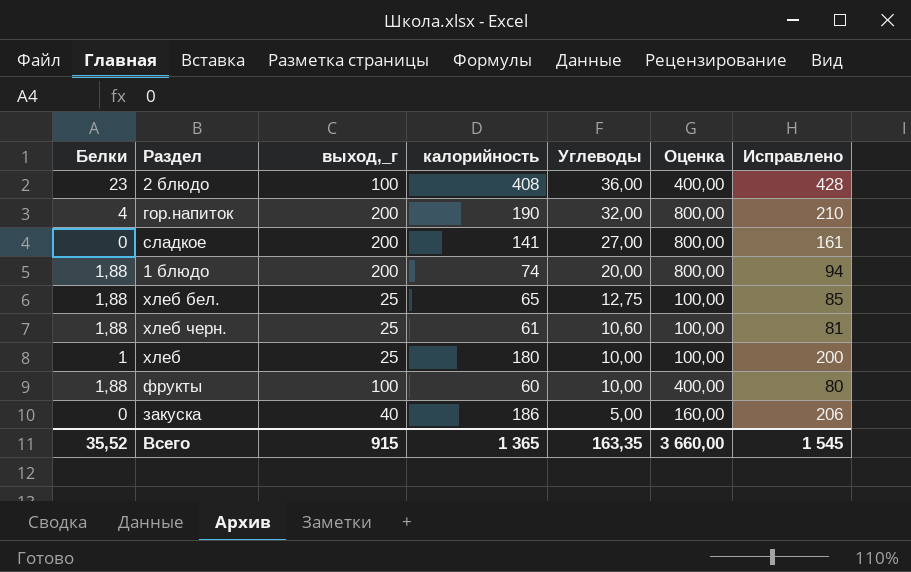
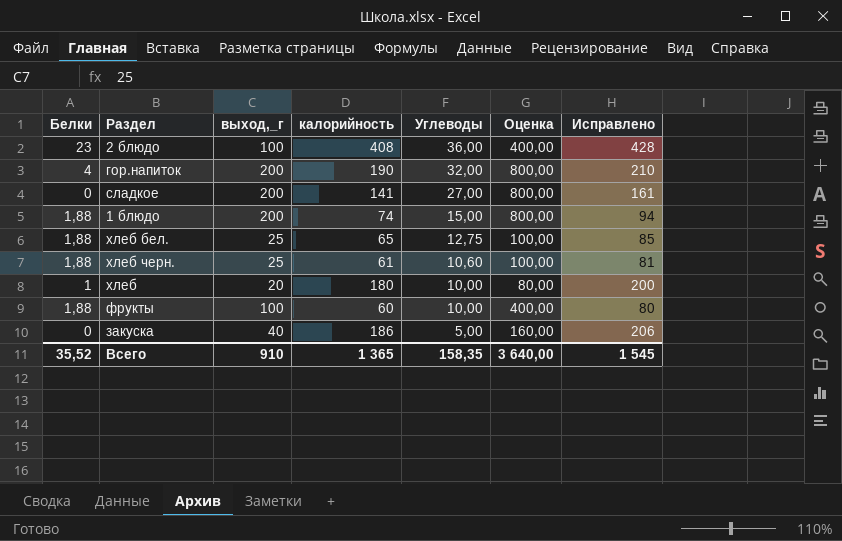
1 блюдо | Углеводы: 20,00 -> 15,00
хлеб | выход,_г: 25 -> 20
хлеб | Оценка: 100,00 -> 80,00
Всего | выход,_г: 915 -> 910
Всего | Углеводы: 163,35 -> 158,35
Всего | Оценка: 3 660,00 -> 3 640,00

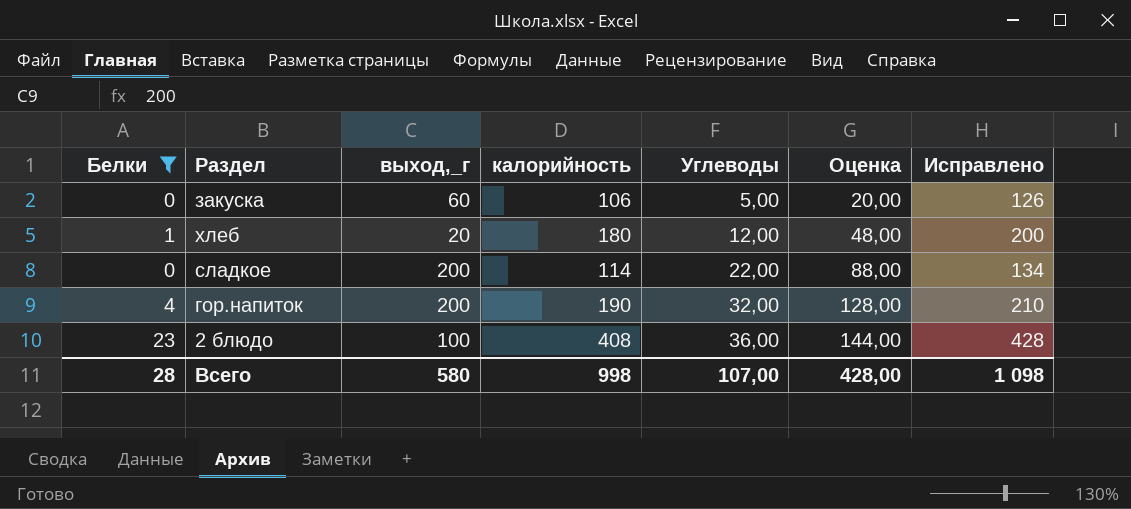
filter: none -> Белки != 1,88
row order: Углеводы descending -> Углеводы ascending
column Оценка | formula: [выход,_г] * 4 -> [Углеводы] * 4
закуска | выход,_г: 40 -> 60
закуска | калорийность: 186 -> 106
закуска | Исправлено: 206 -> 126
хлеб | Углеводы: 10,00 -> 12,00
сладкое | калорийность: 141 -> 114
сладкое | Углеводы: 27,00 -> 22,00
сладкое | Исправлено: 161 -> 134
Всего | Белки: 35,52 -> 28
Всего | выход,_г: 910 -> 580
Всего | калорийность: 1 365 -> 998
Всего | Углеводы: 158,35 -> 107,00
Всего | Оценка: 3 640,00 -> 428,00
Всего | Исправлено: 1 545 -> 1 098

